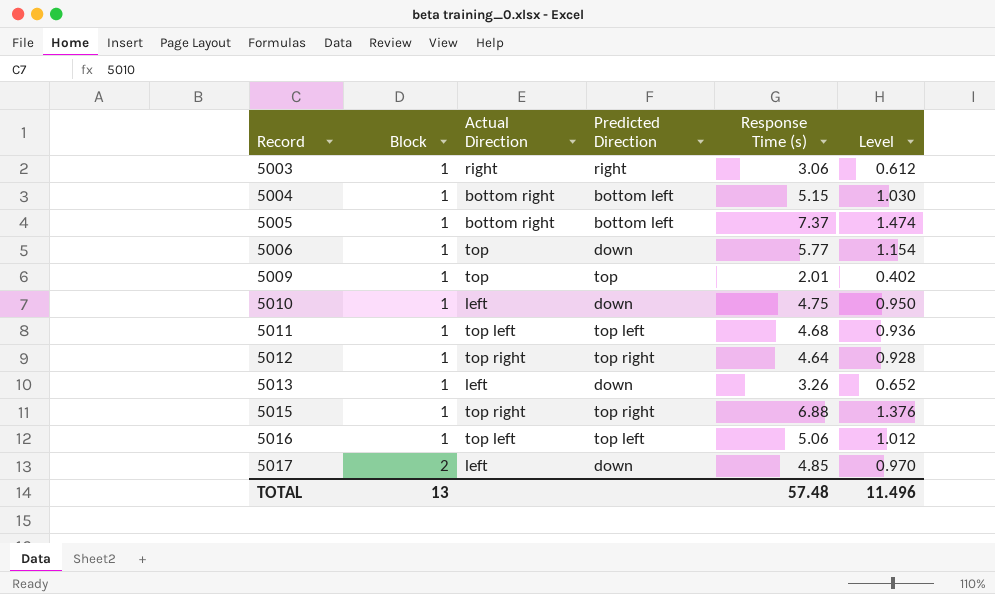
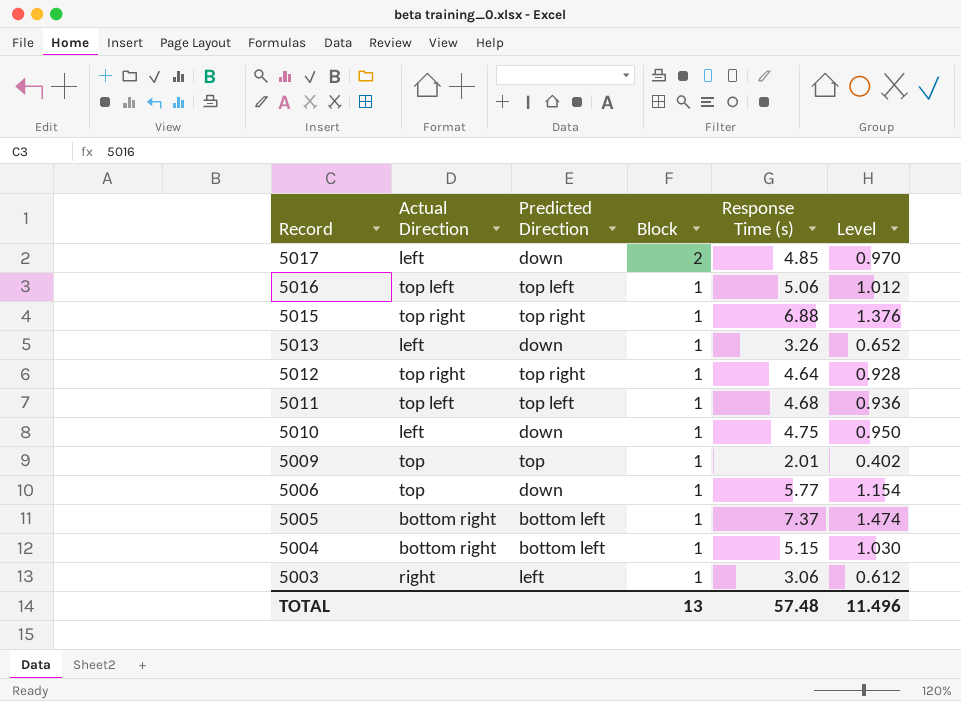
row order: Record ascending -> Record descending
column Block | position: 2 -> 4
5003 | Predicted Direction: right -> left

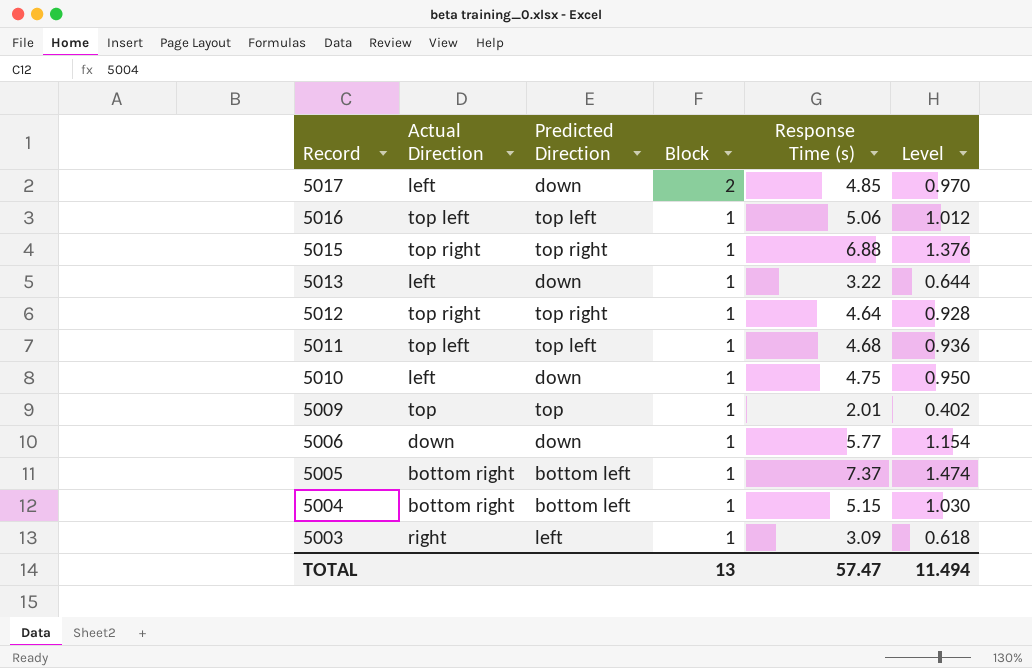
5013 | Response Time (s): 3.26 -> 3.22
5013 | Level: 0.652 -> 0.644
5006 | Actual Direction: top -> down
5003 | Response Time (s): 3.06 -> 3.09
5003 | Level: 0.612 -> 0.618
TOTAL | Response Time (s): 57.48 -> 57.47
TOTAL | Level: 11.496 -> 11.494

